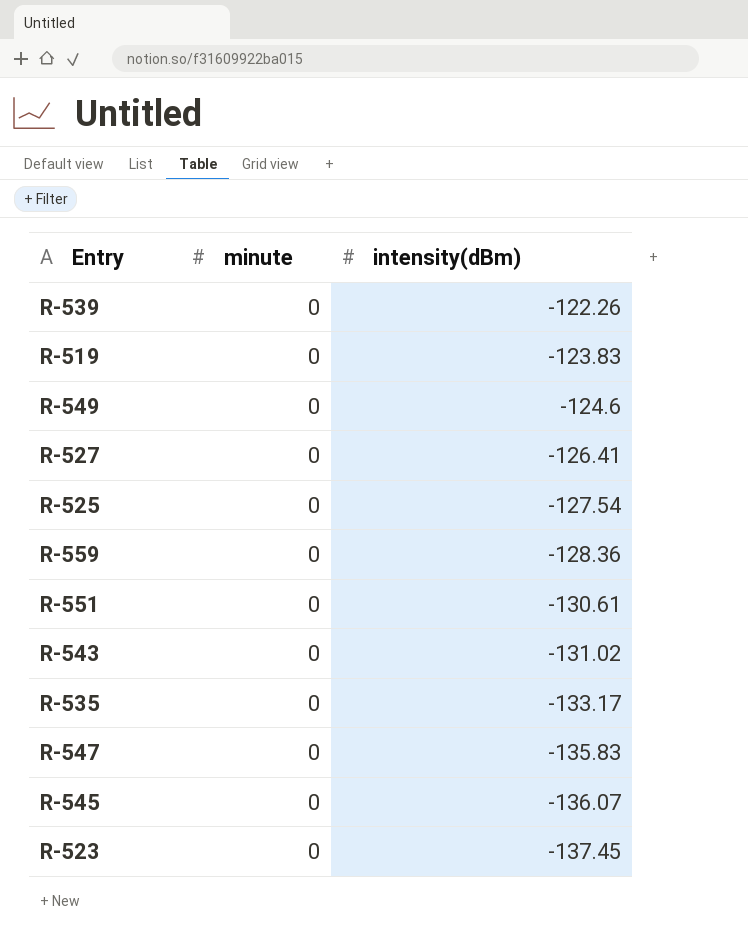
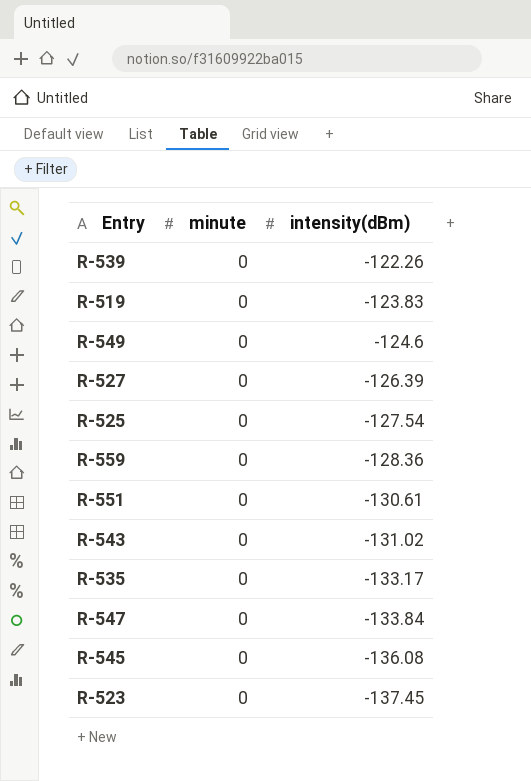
R-527 | intensity(dBm): -126.41 -> -126.39
R-547 | intensity(dBm): -135.83 -> -133.84
R-545 | intensity(dBm): -136.07 -> -136.08

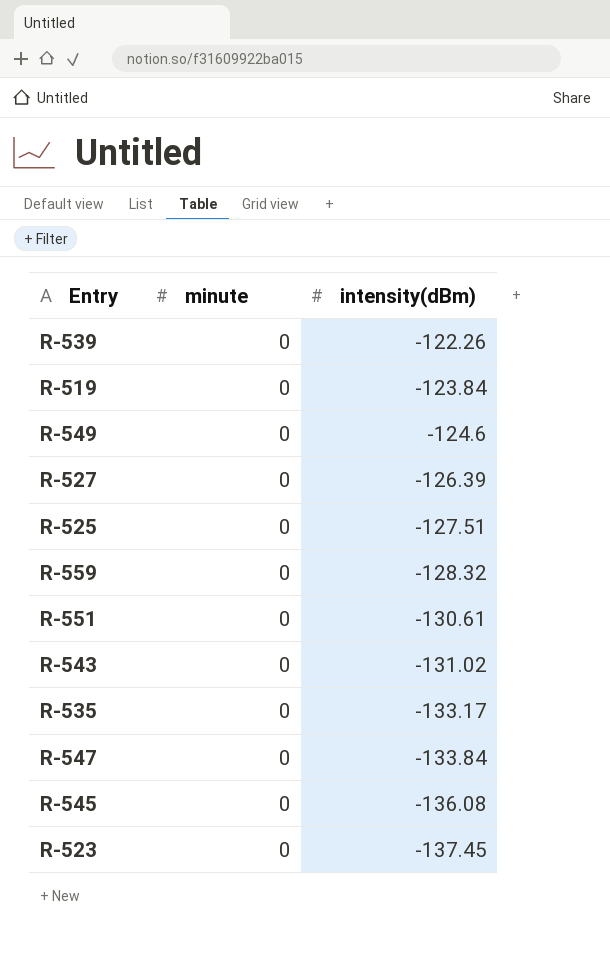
R-519 | intensity(dBm): -123.83 -> -123.84
R-525 | intensity(dBm): -127.54 -> -127.51
R-559 | intensity(dBm): -128.36 -> -128.32

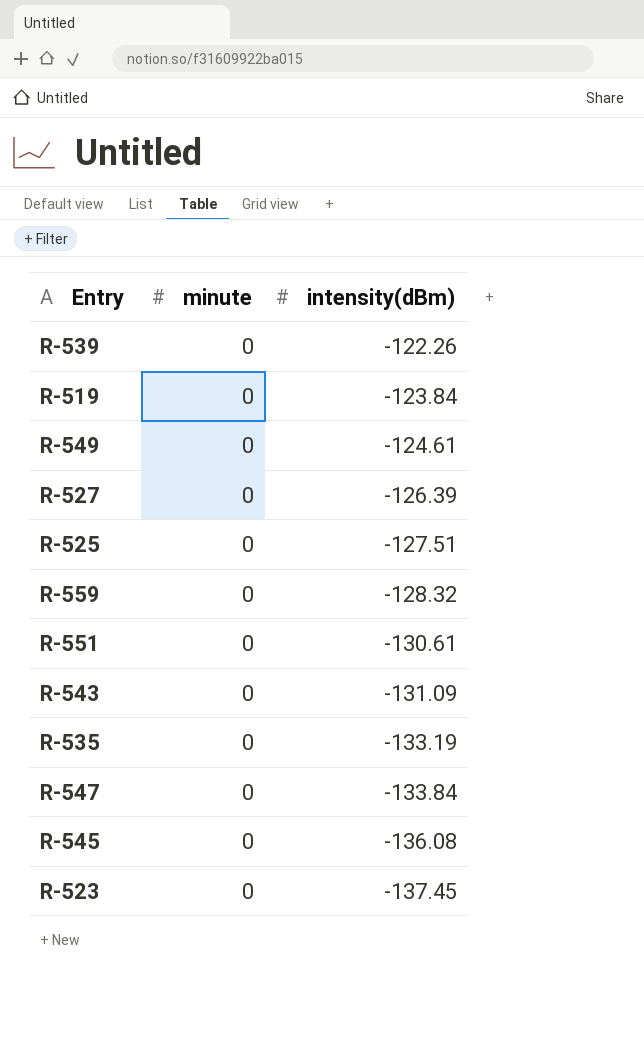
R-549 | intensity(dBm): -124.6 -> -124.61
R-543 | intensity(dBm): -131.02 -> -131.09
R-535 | intensity(dBm): -133.17 -> -133.19

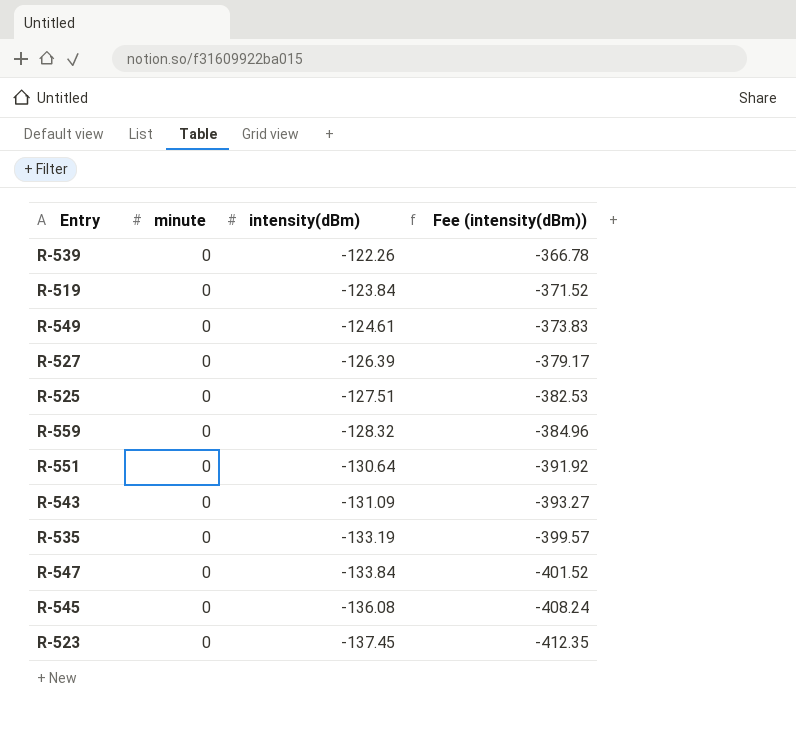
column Fee (intensity(dBm)) | formula: none -> [intensity(dBm)] * 3
R-551 | intensity(dBm): -130.61 -> -130.64

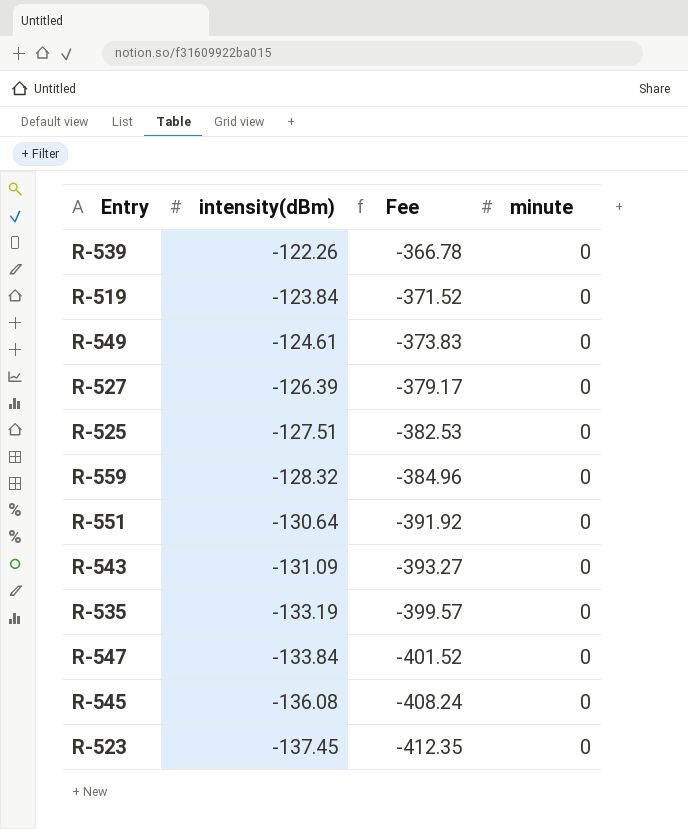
column name: Fee (intensity(dBm)) -> Fee
column minute | position: 2 -> 4

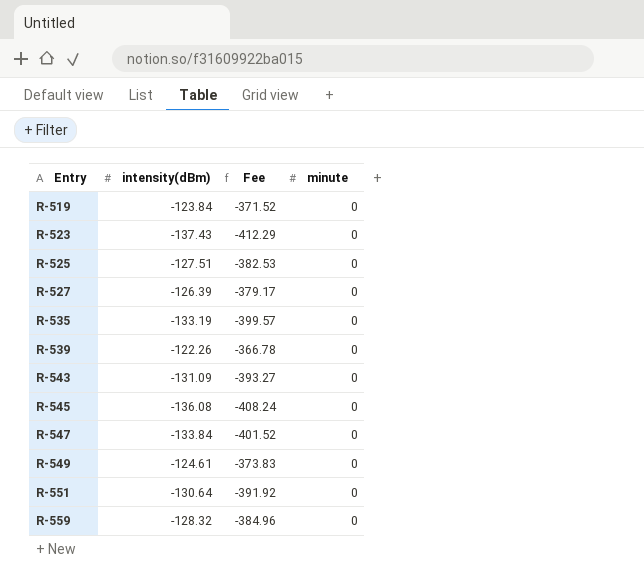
row order: intensity(dBm) descending -> Entry ascending
R-523 | intensity(dBm): -137.45 -> -137.43
R-523 | Fee: -412.35 -> -412.29

